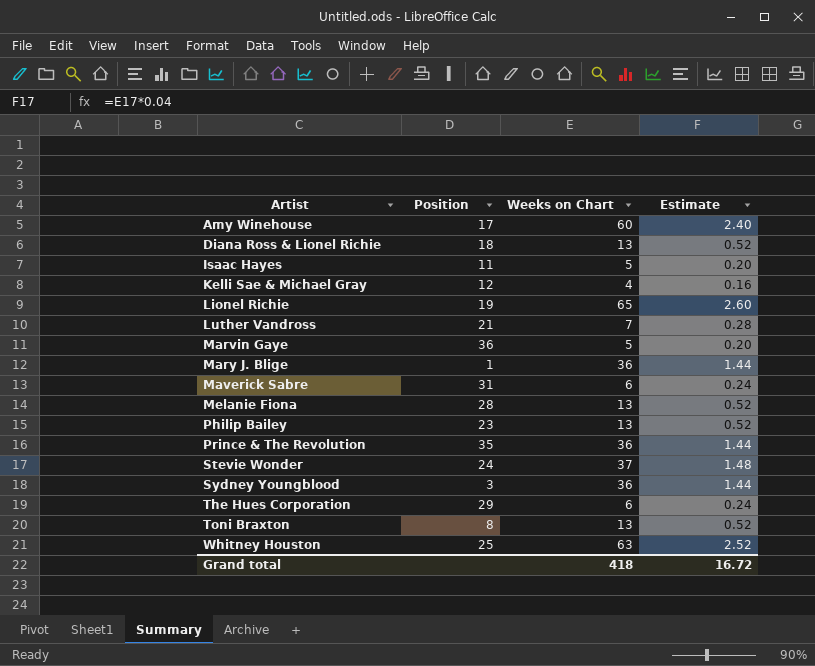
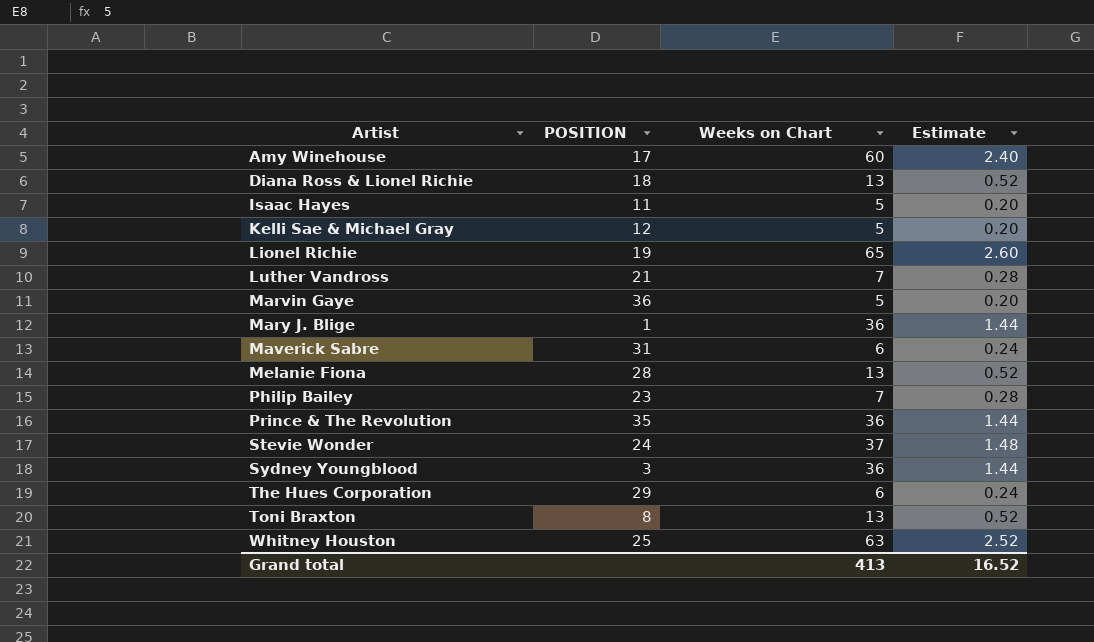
column name: Position -> POSITION
Kelli Sae & Michael Gray | Weeks on Chart: 4 -> 5
Kelli Sae & Michael Gray | Estimate: 0.16 -> 0.20
Philip Bailey | Weeks on Chart: 13 -> 7
Philip Bailey | Estimate: 0.52 -> 0.28
Grand total | Weeks on Chart: 418 -> 413
Grand total | Estimate: 16.72 -> 16.52

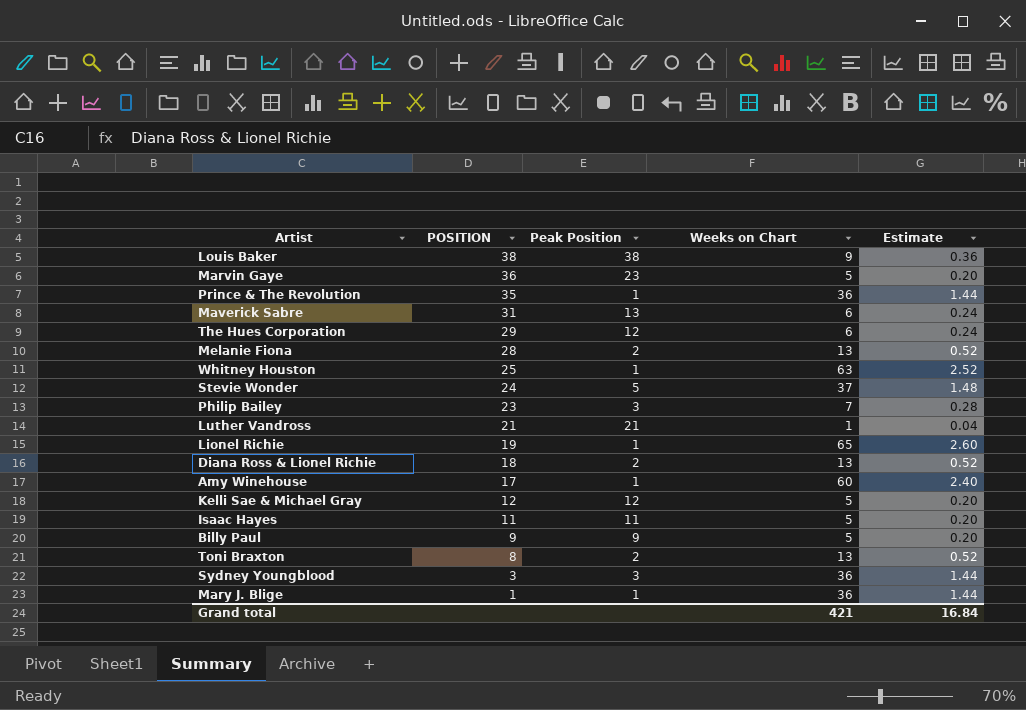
row order: Artist ascending -> POSITION descending
column Peak Position | position: none -> 3
row Louis Baker: none -> 38 | 38 | 9 | 0.36
Luther Vandross | Weeks on Chart: 7 -> 1
Luther Vandross | Estimate: 0.28 -> 0.04
row Billy Paul: none -> 9 | 9 | 5 | 0.20
Grand total | Weeks on Chart: 413 -> 421
Grand total | Estimate: 16.52 -> 16.84

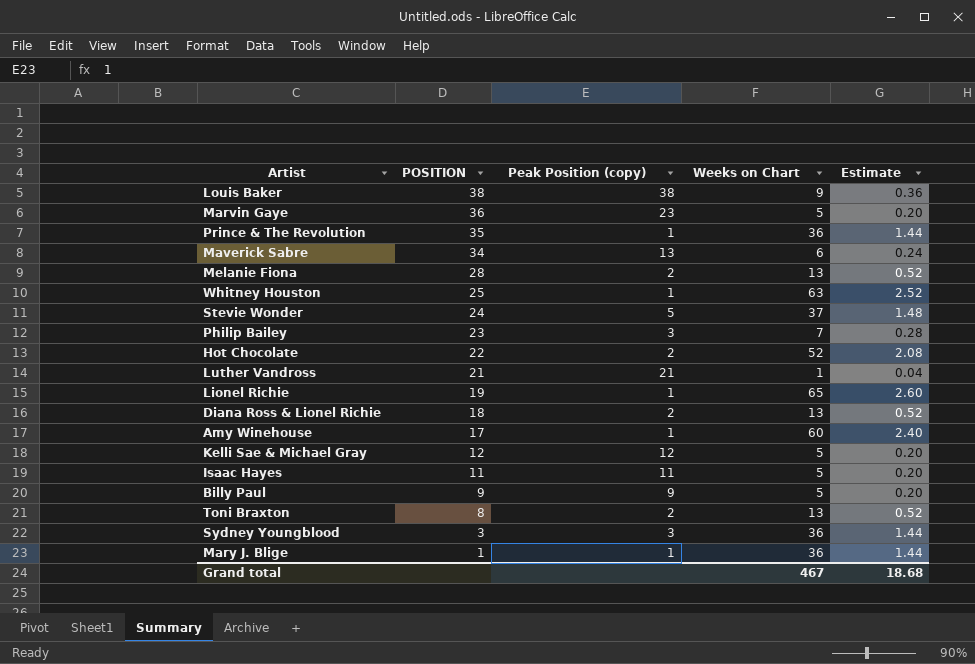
column name: Peak Position -> Peak Position (copy)
row The Hues Corporation: 29 | 12 | 6 | 0.24 -> none
Maverick Sabre | POSITION: 31 -> 34
row Hot Chocolate: none -> 22 | 2 | 52 | 2.08
Grand total | Weeks on Chart: 421 -> 467
Grand total | Estimate: 16.84 -> 18.68

